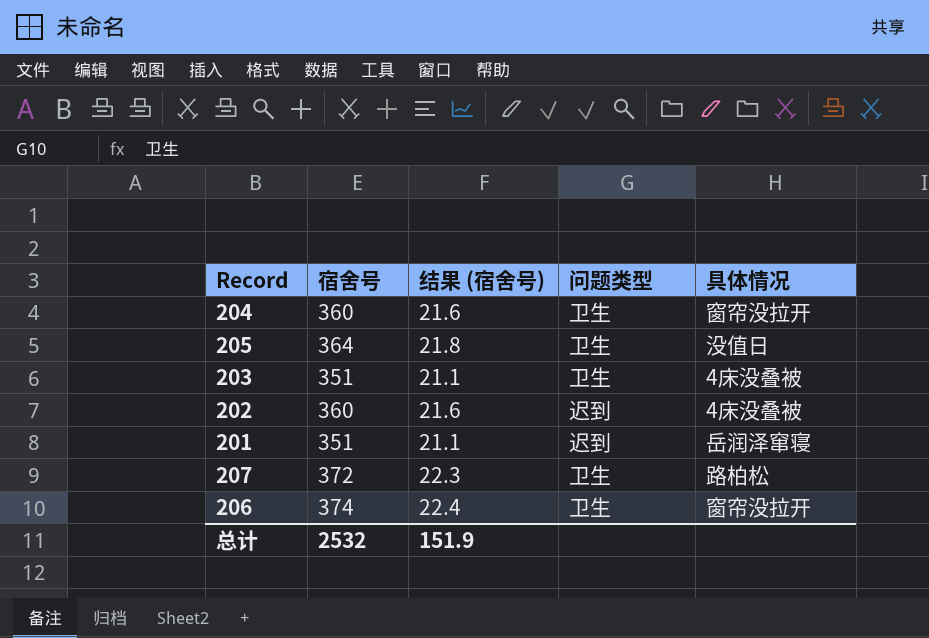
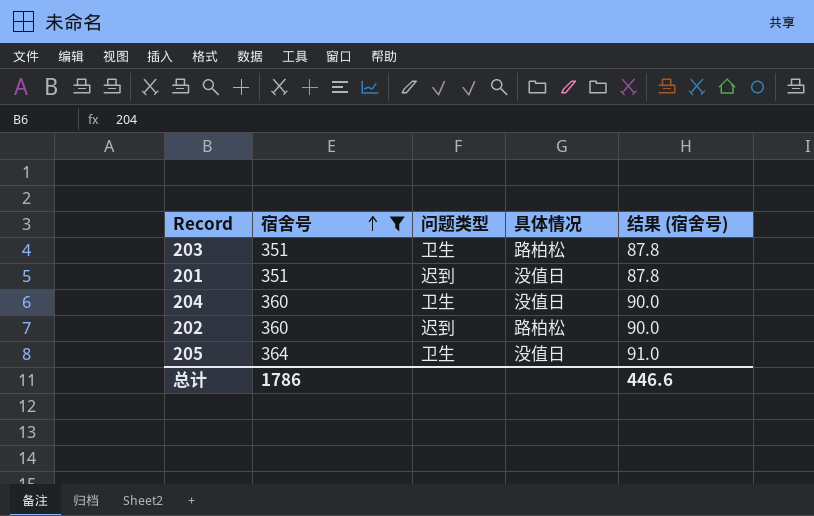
filter: none -> 宿舍号 <= 364
row order: none -> 宿舍号 ascending
column 结果 (宿舍号) | formula: [宿舍号] * 0.06 -> [宿舍号] * 0.25
column 结果 (宿舍号) | position: 3 -> 5
203 | 具体情况: 4床没叠被 -> 路柏松
201 | 具体情况: 岳润泽窜寝 -> 没值日
204 | 具体情况: 窗帘没拉开 -> 没值日
202 | 具体情况: 4床没叠被 -> 路柏松
总计 | 宿舍号: 2532 -> 1786
总计 | 结果 (宿舍号): 151.9 -> 446.6

